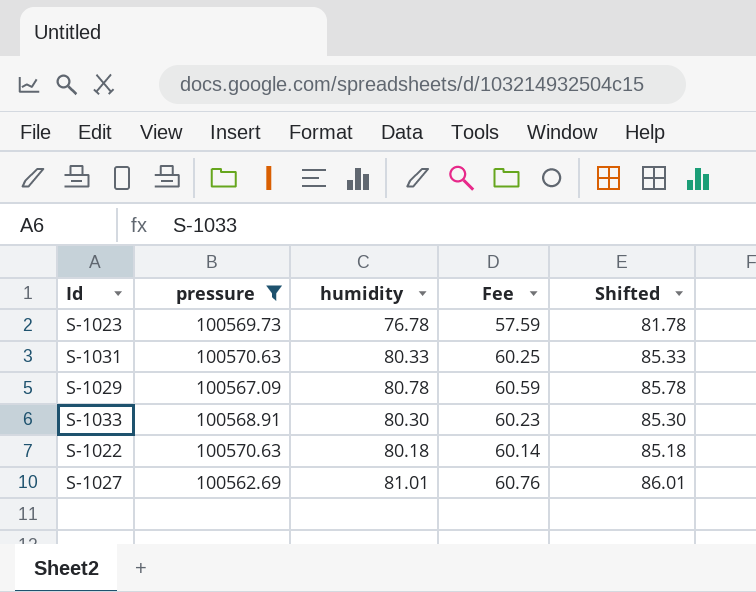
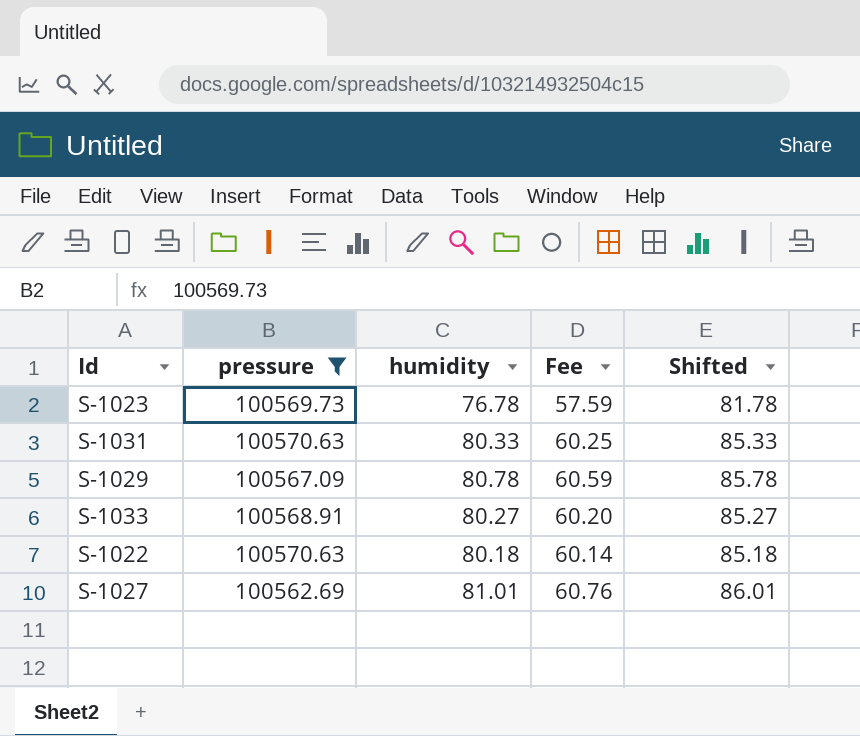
S-1033 | humidity: 80.30 -> 80.27
S-1033 | Fee: 60.23 -> 60.20
S-1033 | Shifted: 85.30 -> 85.27

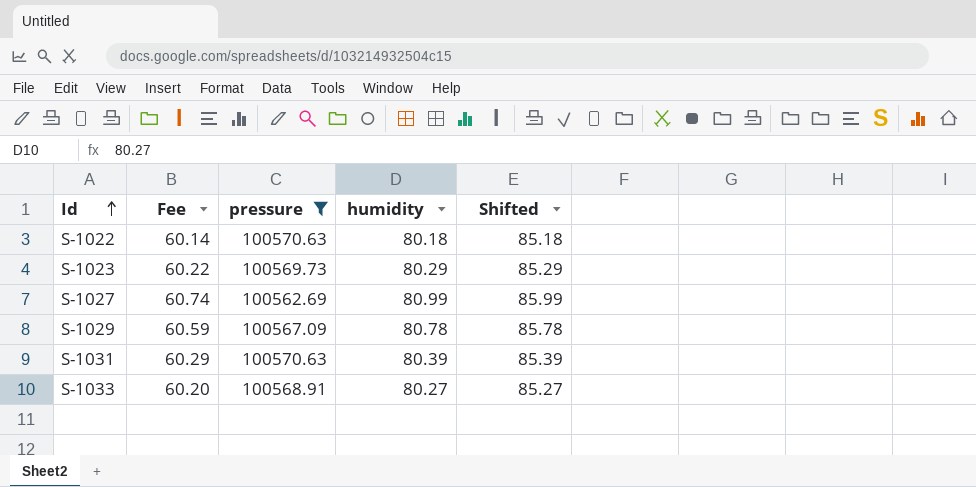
row order: none -> Id ascending
column Fee | position: 4 -> 2
S-1023 | Fee: 57.59 -> 60.22
S-1023 | humidity: 76.78 -> 80.29
S-1023 | Shifted: 81.78 -> 85.29
S-1027 | Fee: 60.76 -> 60.74
S-1027 | humidity: 81.01 -> 80.99
S-1027 | Shifted: 86.01 -> 85.99
S-1031 | Fee: 60.25 -> 60.29
S-1031 | humidity: 80.33 -> 80.39
S-1031 | Shifted: 85.33 -> 85.39

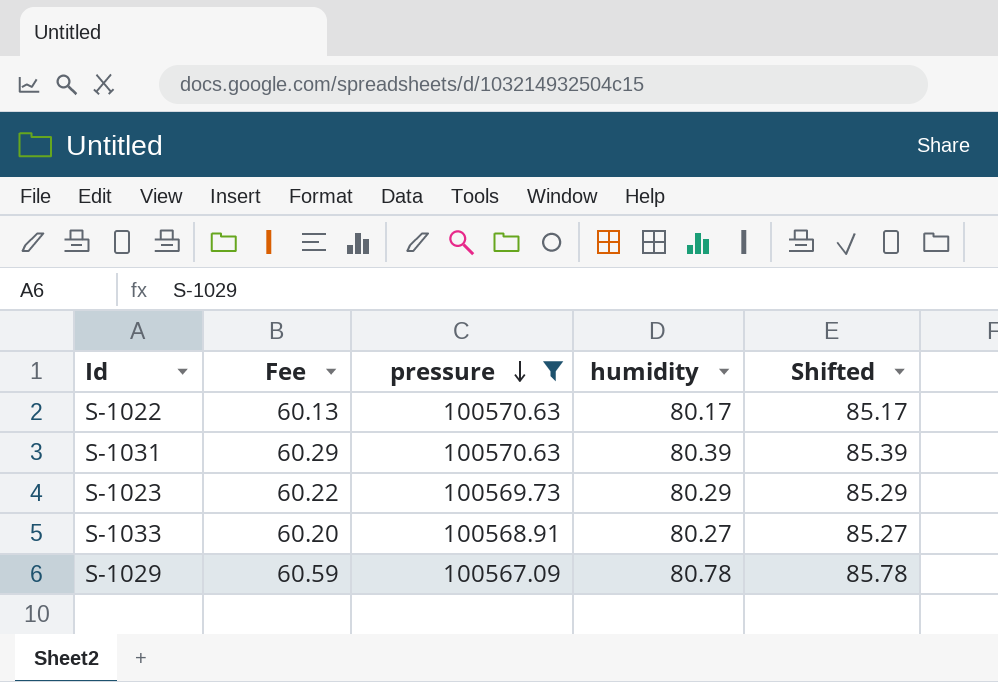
row order: Id ascending -> pressure descending
row S-1027: 60.74 | 100562.69 | 80.99 | 85.99 -> none
S-1022 | Fee: 60.14 -> 60.13
S-1022 | humidity: 80.18 -> 80.17
S-1022 | Shifted: 85.18 -> 85.17

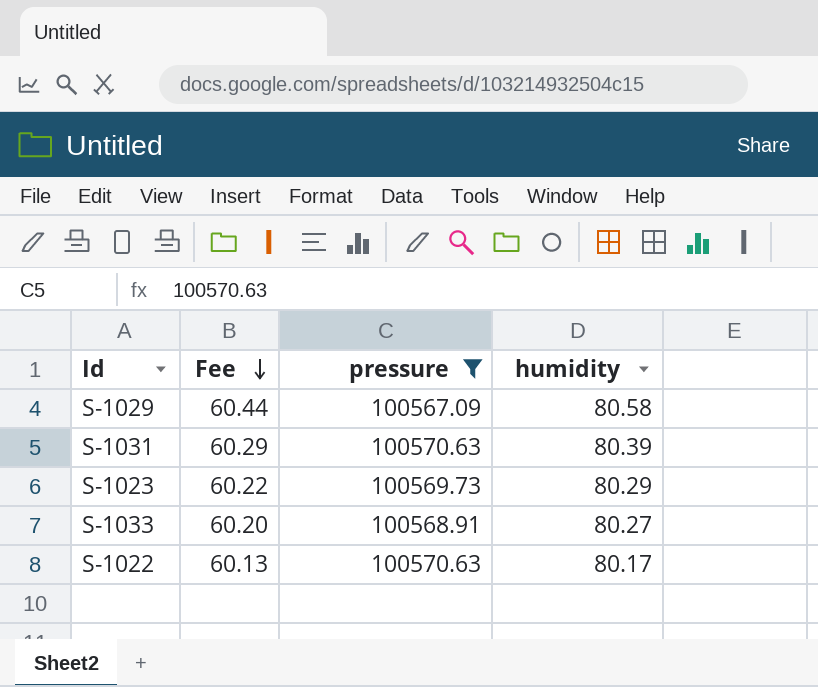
row order: pressure descending -> Fee descending
column Shifted | formula: [humidity] + 5 -> none
S-1029 | Fee: 60.59 -> 60.44
S-1029 | humidity: 80.78 -> 80.58

